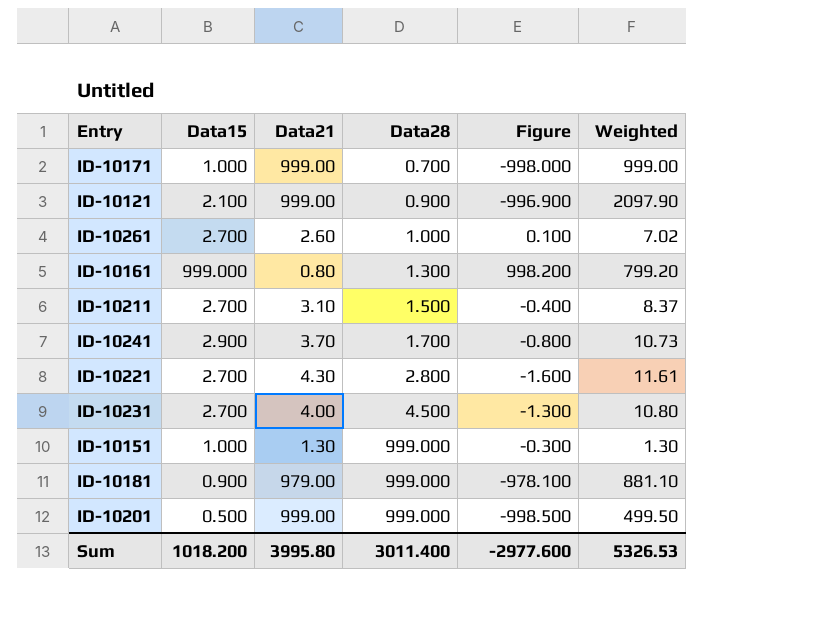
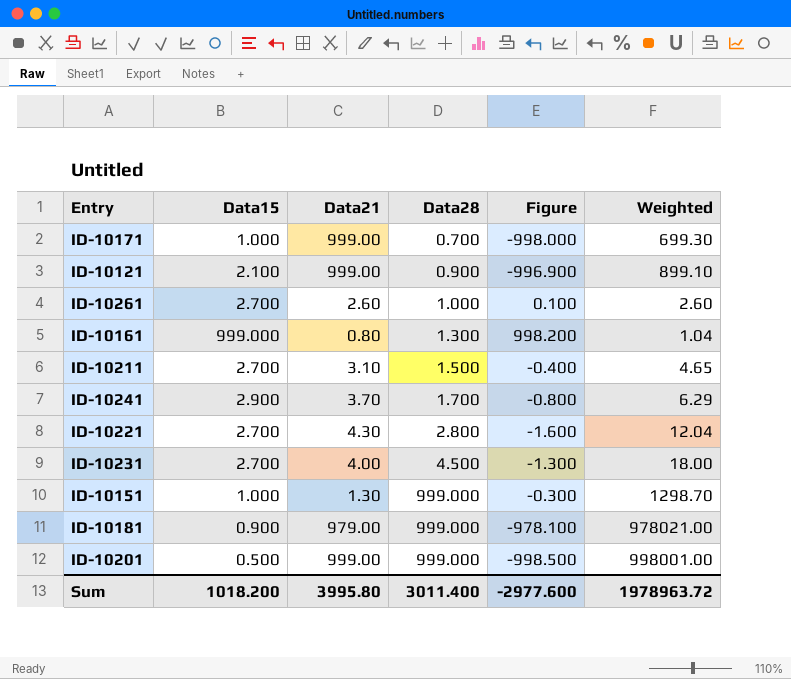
column Weighted | formula: [Data15] * [Data21] -> [Data21] * [Data28]
Sum | Weighted: 5326.53 -> 1978963.72

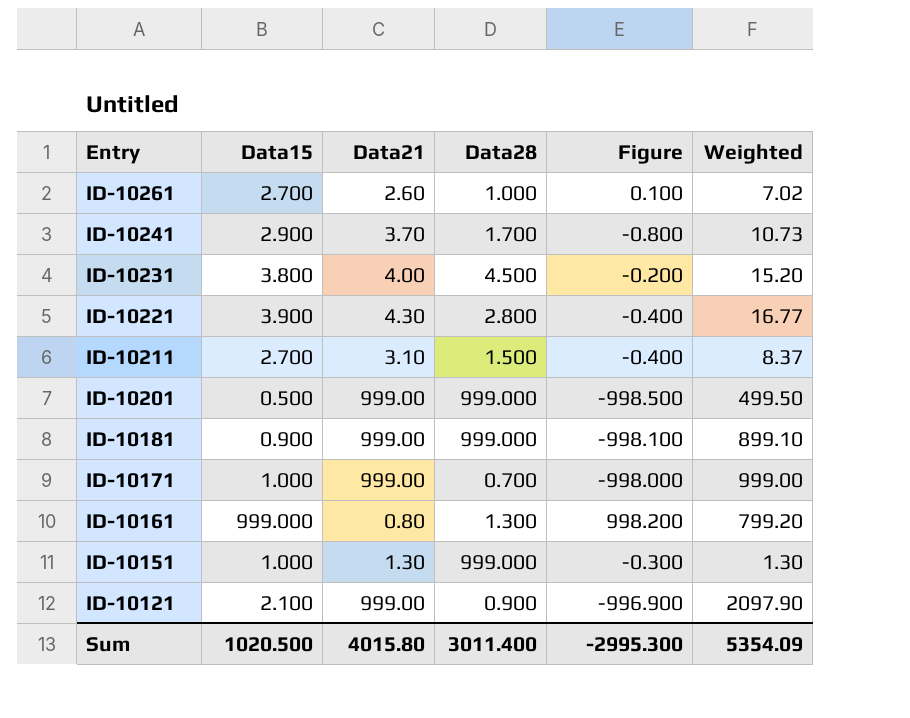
row order: Data28 ascending -> Entry descending
column Weighted | formula: [Data21] * [Data28] -> [Data15] * [Data21]
ID-10231 | Data15: 2.700 -> 3.800
ID-10231 | Figure: -1.300 -> -0.200
ID-10221 | Data15: 2.700 -> 3.900
ID-10221 | Figure: -1.600 -> -0.400
ID-10181 | Data21: 979.00 -> 999.00
ID-10181 | Figure: -978.100 -> -998.100
Sum | Data15: 1018.200 -> 1020.500
Sum | Data21: 3995.80 -> 4015.80
Sum | Figure: -2977.600 -> -2995.300
Sum | Weighted: 1978963.72 -> 5354.09

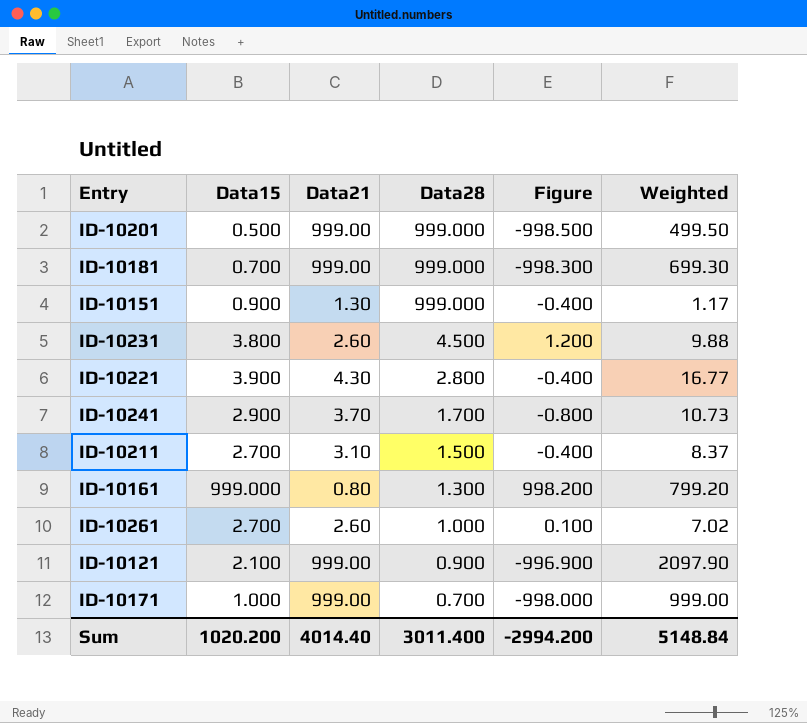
row order: Entry descending -> Data28 descending
ID-10181 | Data15: 0.900 -> 0.700
ID-10181 | Figure: -998.100 -> -998.300
ID-10181 | Weighted: 899.10 -> 699.30
ID-10151 | Data15: 1.000 -> 0.900
ID-10151 | Figure: -0.300 -> -0.400
ID-10151 | Weighted: 1.30 -> 1.17
ID-10231 | Data21: 4.00 -> 2.60
ID-10231 | Figure: -0.200 -> 1.200
ID-10231 | Weighted: 15.20 -> 9.88
Sum | Data15: 1020.500 -> 1020.200
Sum | Data21: 4015.80 -> 4014.40
Sum | Figure: -2995.300 -> -2994.200
Sum | Weighted: 5354.09 -> 5148.84

